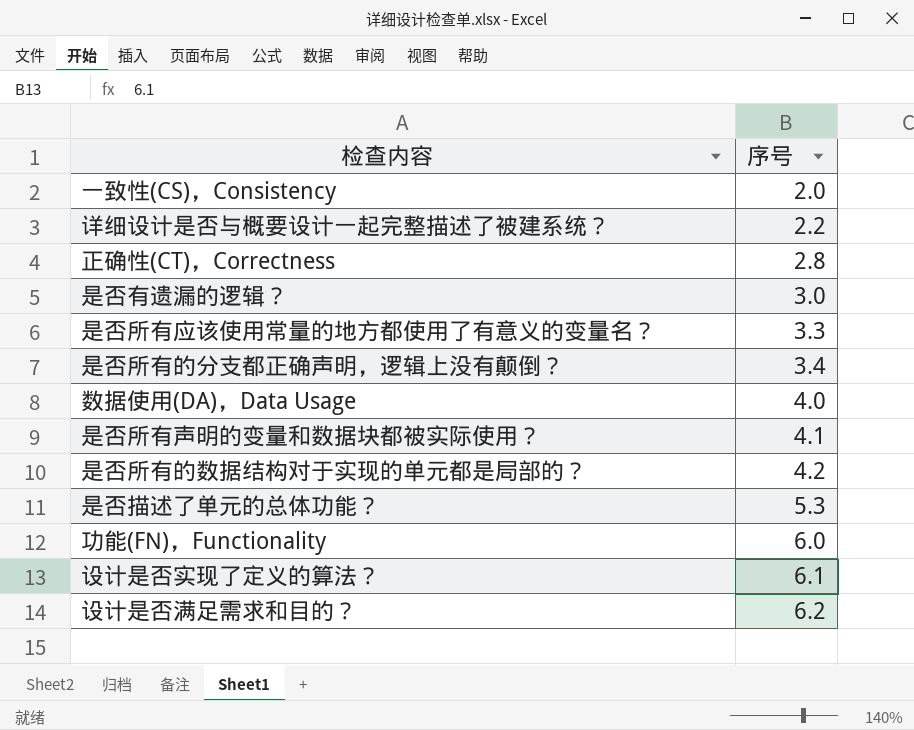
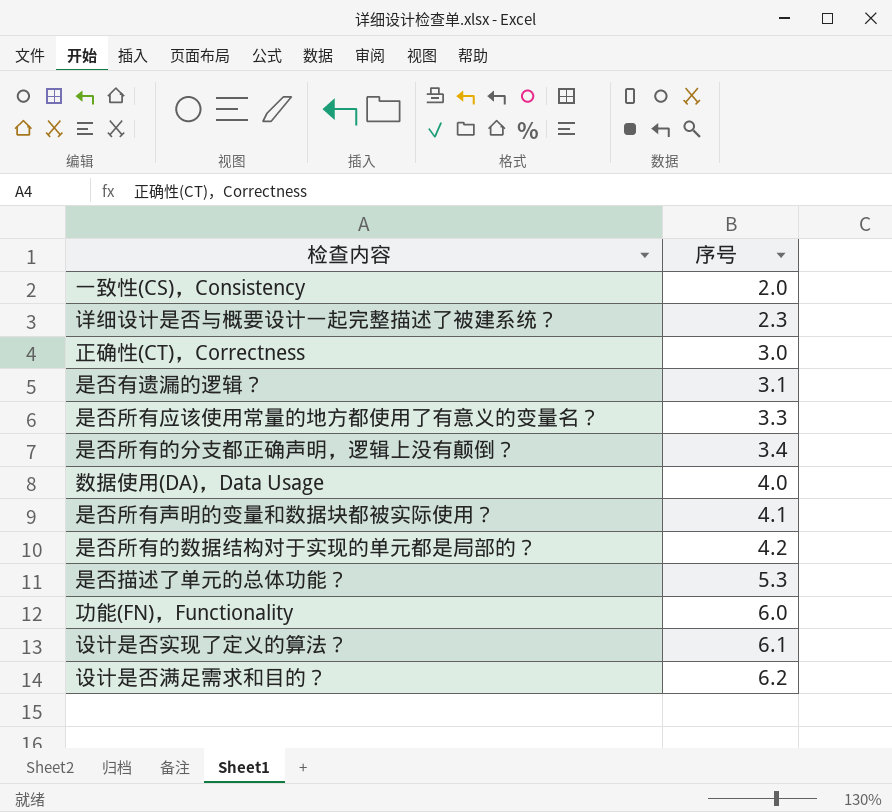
详细设计是否与概要设计一起完整描述了被建系统？ | 序号: 2.2 -> 2.3
正确性(CT)，Correctness | 序号: 2.8 -> 3.0
是否有遗漏的逻辑？ | 序号: 3.0 -> 3.1

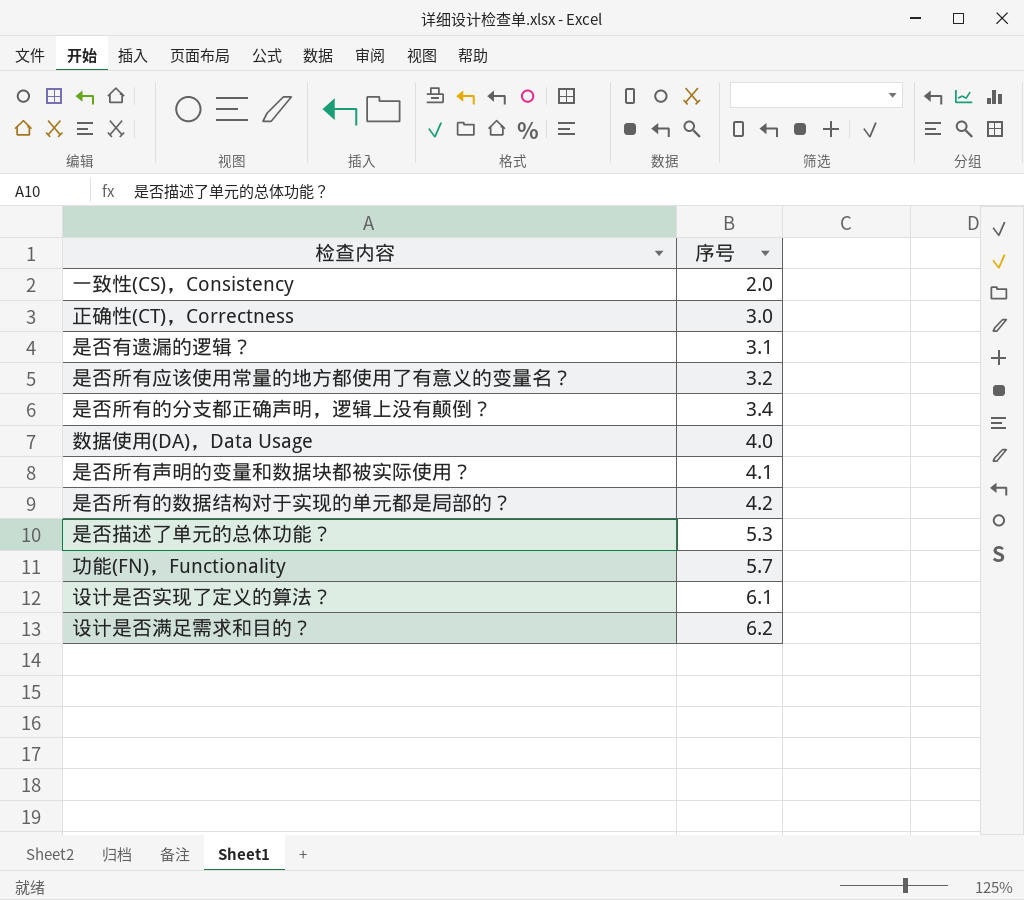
row 详细设计是否与概要设计一起完整描述了被建系统？: 2.3 -> none
是否所有应该使用常量的地方都使用了有意义的变量名？ | 序号: 3.3 -> 3.2
功能(FN)，Functionality | 序号: 6.0 -> 5.7

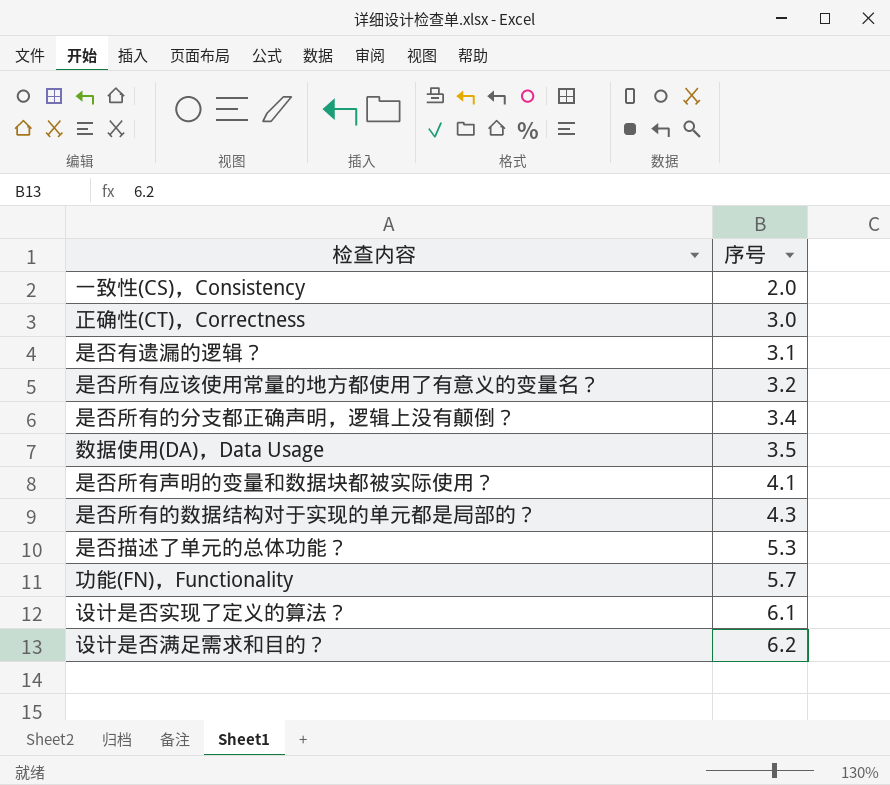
数据使用(DA)，Data Usage | 序号: 4.0 -> 3.5
是否所有的数据结构对于实现的单元都是局部的？ | 序号: 4.2 -> 4.3

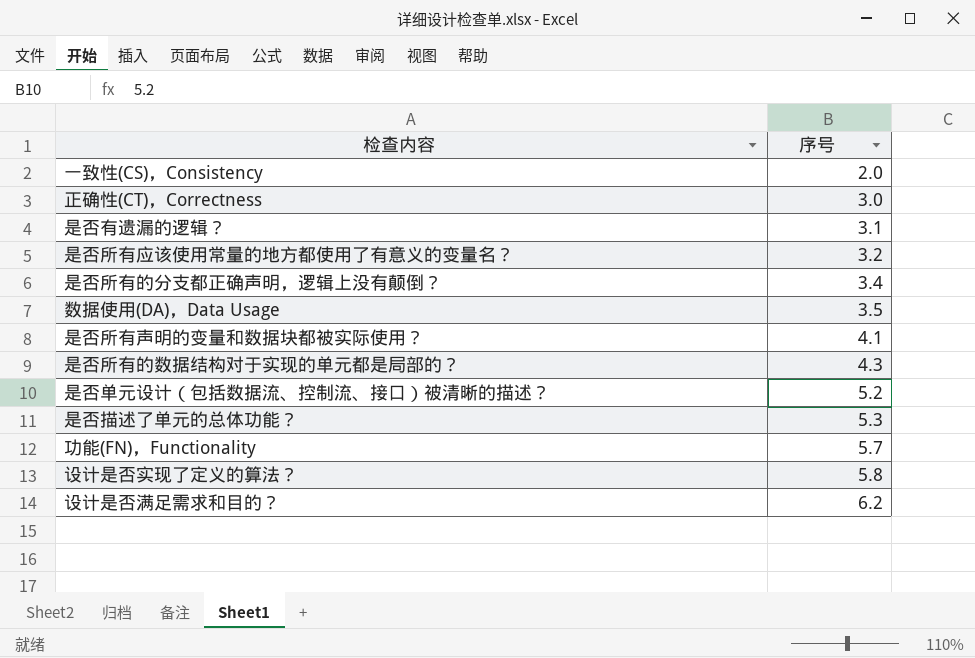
row 是否单元设计（包括数据流、控制流、接口）被清晰的描述？: none -> 5.2
设计是否实现了定义的算法？ | 序号: 6.1 -> 5.8

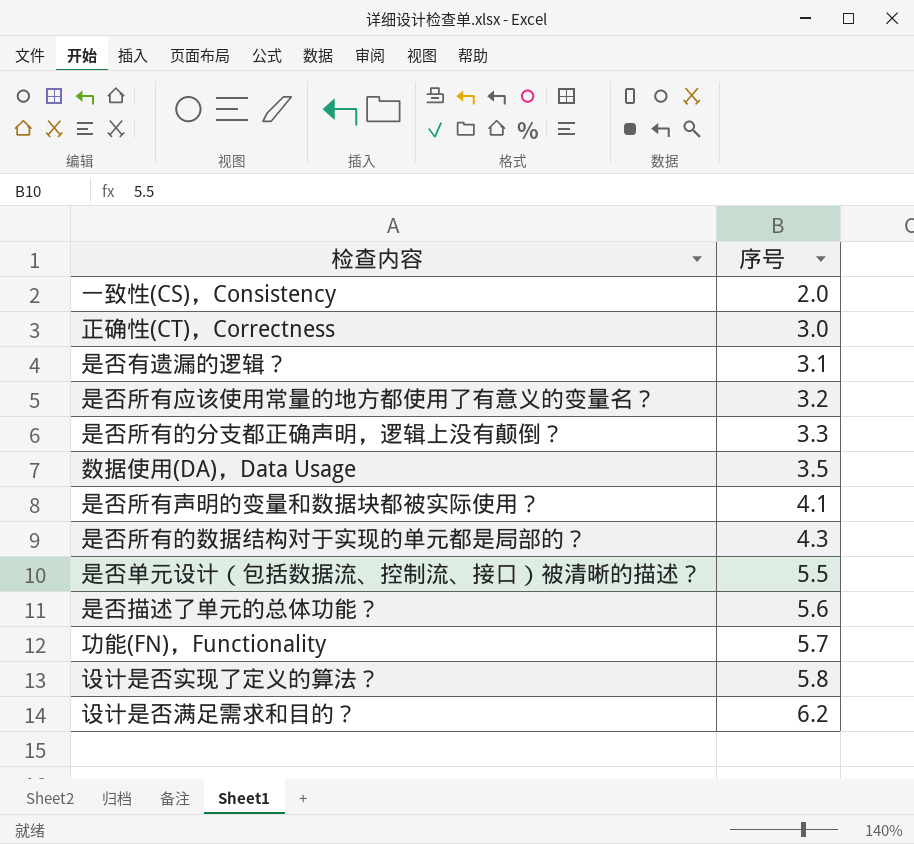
是否所有的分支都正确声明，逻辑上没有颠倒？ | 序号: 3.4 -> 3.3
是否单元设计（包括数据流、控制流、接口）被清晰的描述？ | 序号: 5.2 -> 5.5
是否描述了单元的总体功能？ | 序号: 5.3 -> 5.6

